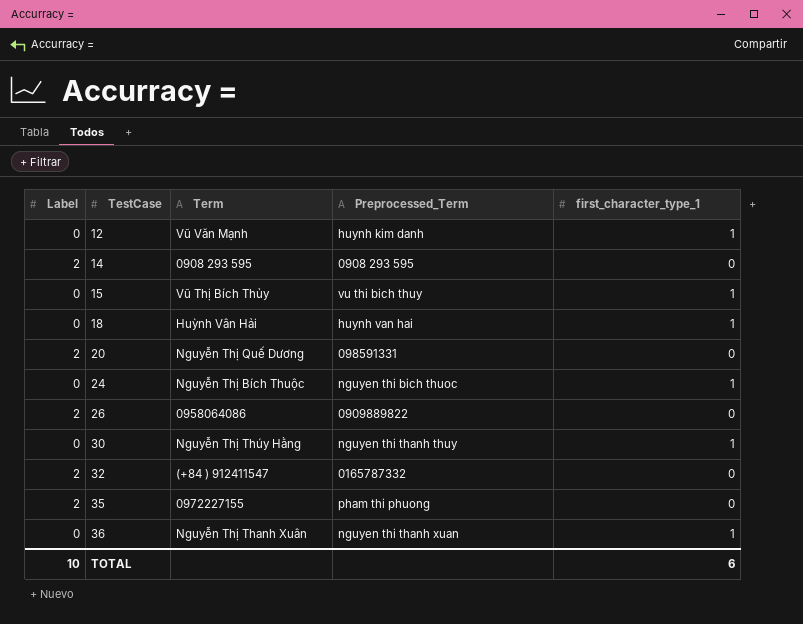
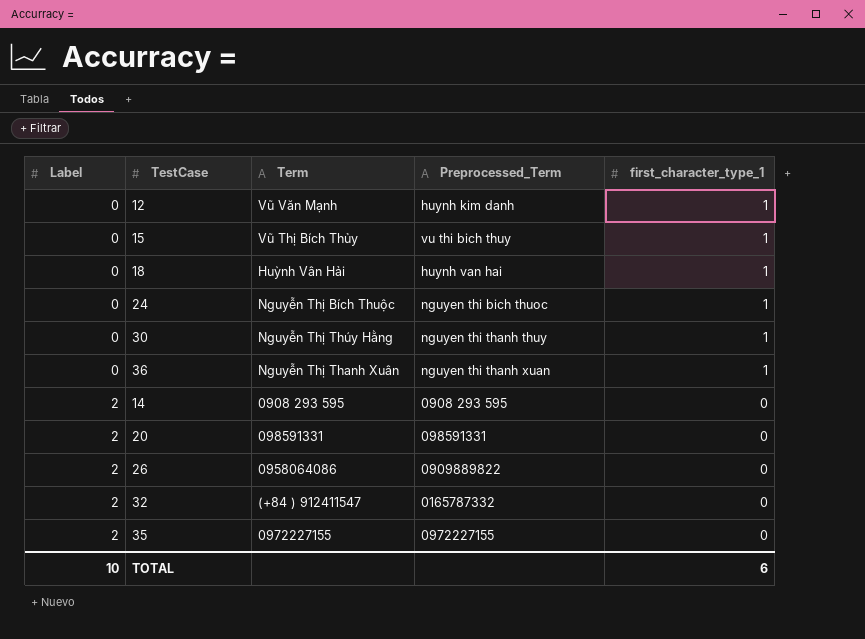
row order: TestCase ascending -> Label ascending
20 | Term: Nguyễn Thị Quế Dương -> 098591331
35 | Preprocessed_Term: pham thi phuong -> 0972227155

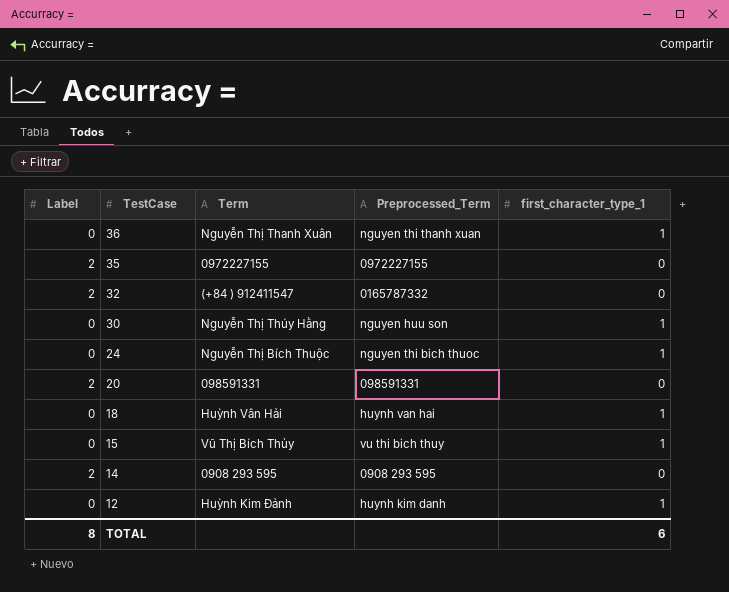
row order: Label ascending -> TestCase descending
row 26: 2 | 0958064086 | 0909889822 | 0 -> none
30 | Preprocessed_Term: nguyen thi thanh thuy -> nguyen huu son
12 | Term: Vũ Văn Mạnh -> Huỳnh Kim Đảnh
TOTAL | Label: 10 -> 8

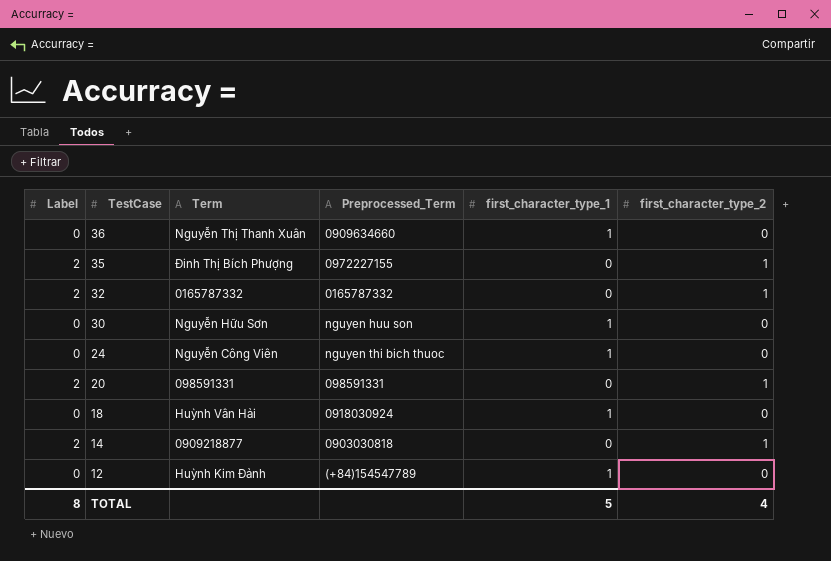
column first_character_type_2 | position: none -> 6
row 15: 0 | Vũ Thị Bích Thủy | vu thi bich thuy | 1 -> none
36 | Preprocessed_Term: nguyen thi thanh xuan -> 0909634660
35 | Term: 0972227155 -> Đinh Thị Bích Phượng
32 | Term: (+84 ) 912411547 -> 0165787332
30 | Term: Nguyễn Thị Thúy Hằng -> Nguyễn Hữu Sơn
24 | Term: Nguyễn Thị Bích Thuộc -> Nguyễn Công Viên
18 | Preprocessed_Term: huynh van hai -> 0918030924
14 | Term: 0908 293 595 -> 0909218877
14 | Preprocessed_Term: 0908 293 595 -> 0903030818
12 | Preprocessed_Term: huynh kim danh -> (+84)154547789
TOTAL | first_character_type_1: 6 -> 5

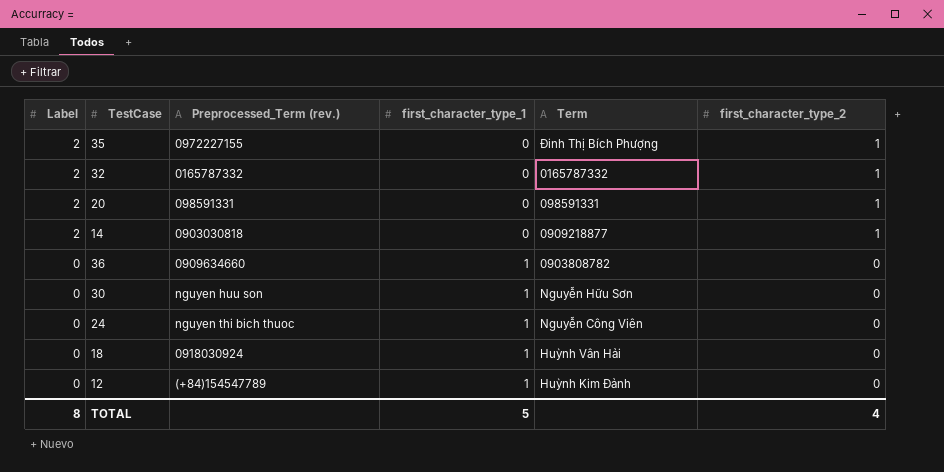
row order: TestCase descending -> Label descending
column name: Preprocessed_Term -> Preprocessed_Term (rev.)
column Term | position: 3 -> 5
36 | Term: Nguyễn Thị Thanh Xuân -> 0903808782

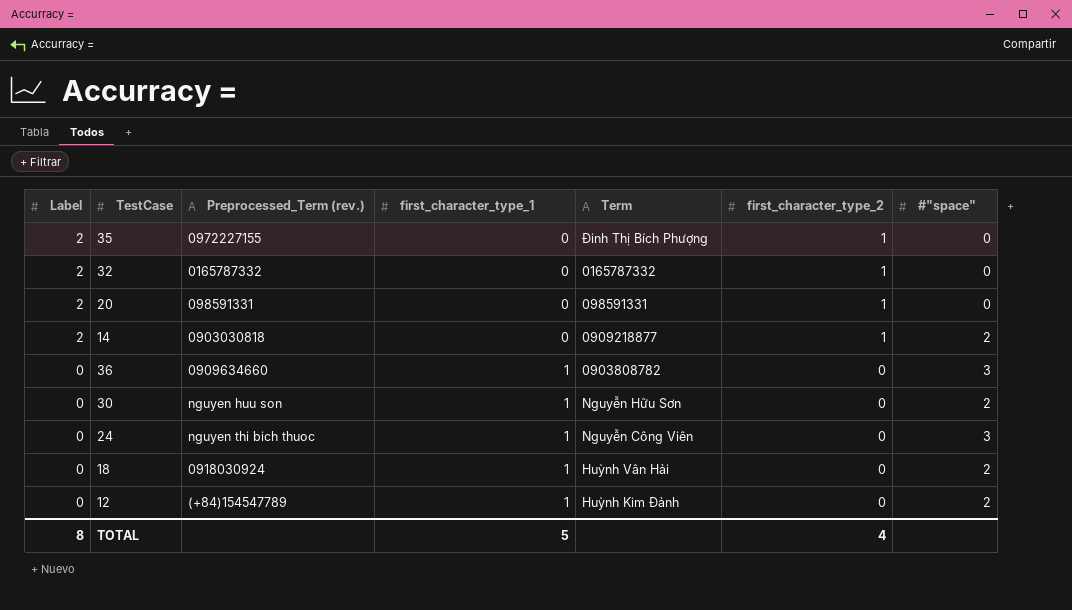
column #"space" | position: none -> 7

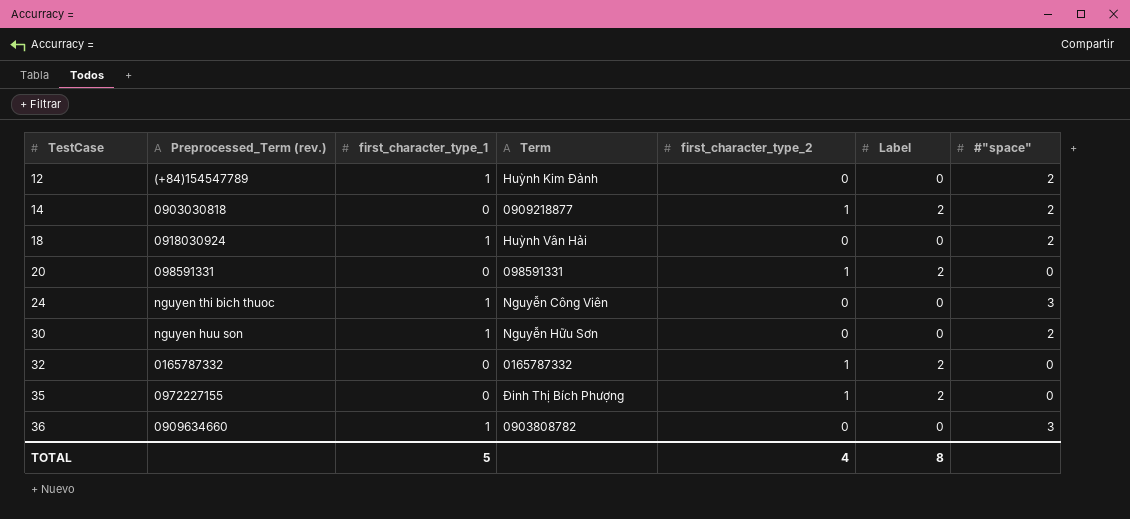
row order: Label descending -> TestCase ascending
column Label | position: 1 -> 6

